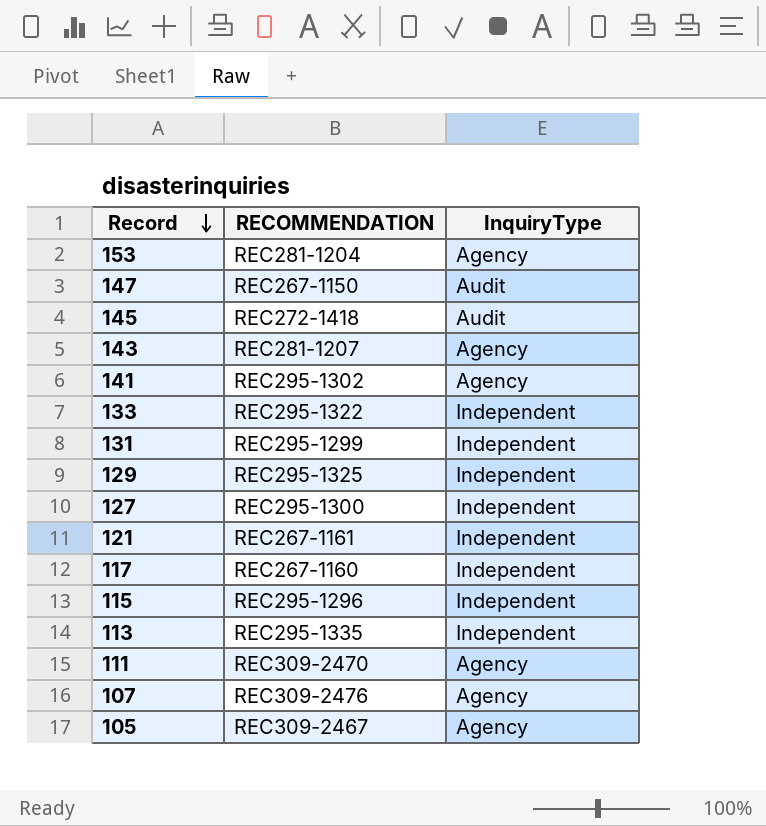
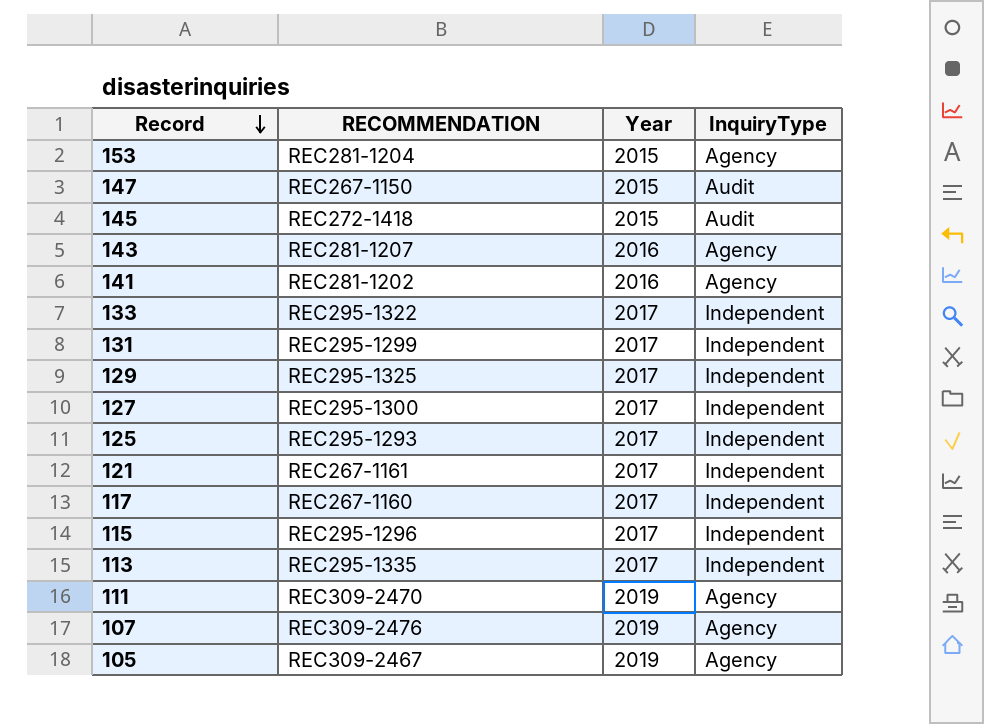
column Year | position: none -> 3
141 | RECOMMENDATION: REC295-1302 -> REC281-1202
row 125: none -> REC295-1293 | 2017 | Independent

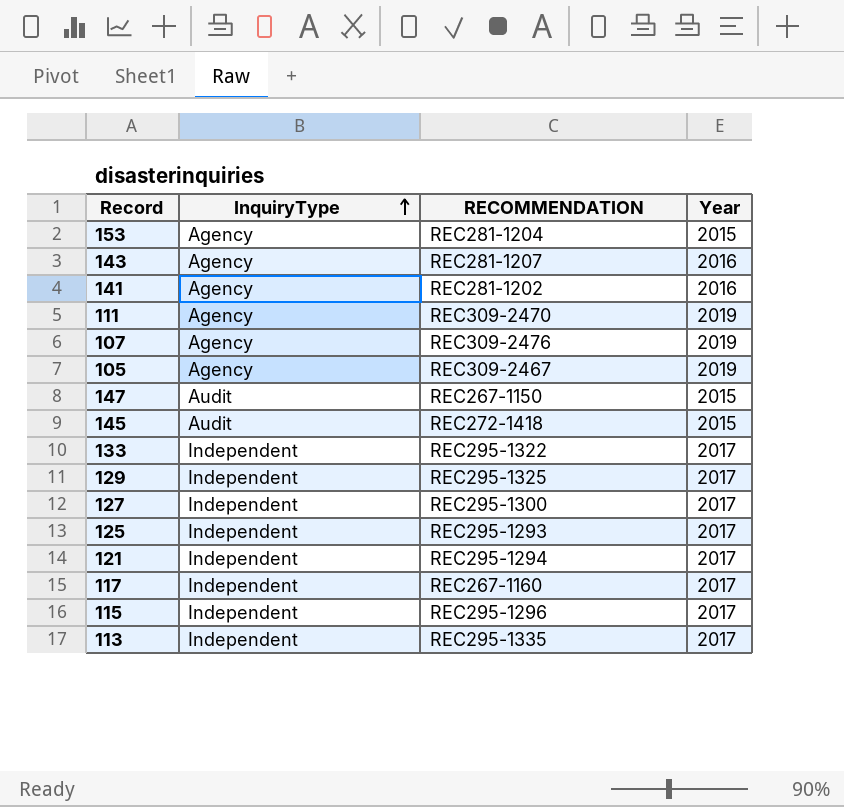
row order: Record descending -> InquiryType ascending
column InquiryType | position: 4 -> 2
row 131: REC295-1299 | 2017 | Independent -> none
121 | RECOMMENDATION: REC267-1161 -> REC295-1294

